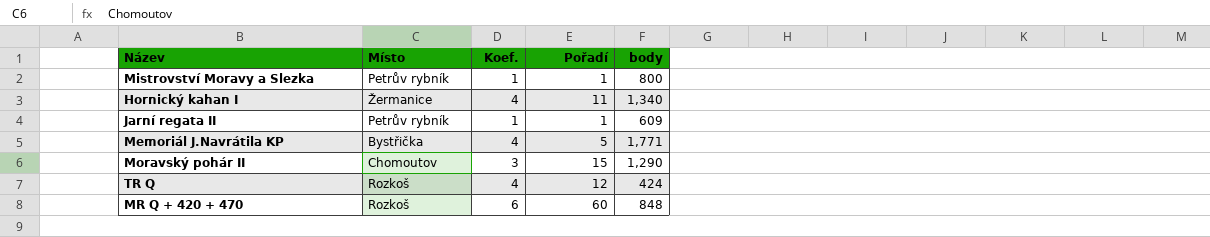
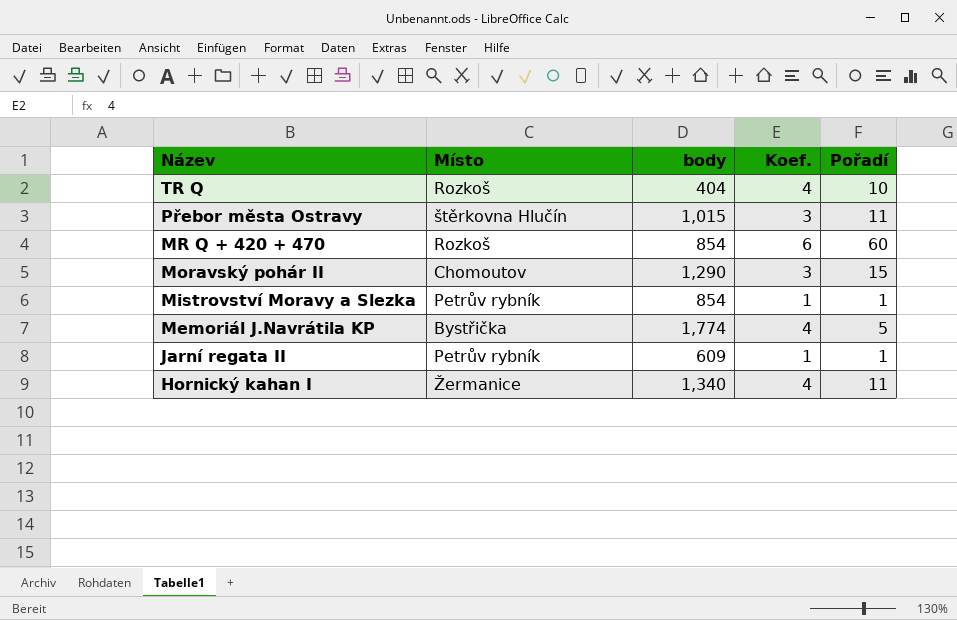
row order: none -> Název descending
column body | position: 5 -> 3
TR Q | body: 424 -> 404
TR Q | Pořadí: 12 -> 10
row Přebor města Ostravy: none -> štěrkovna Hlučín | 1,015 | 3 | 11
MR Q + 420 + 470 | body: 848 -> 854
Mistrovství Moravy a Slezka | body: 800 -> 854
Memoriál J.Navrátila KP | body: 1,771 -> 1,774

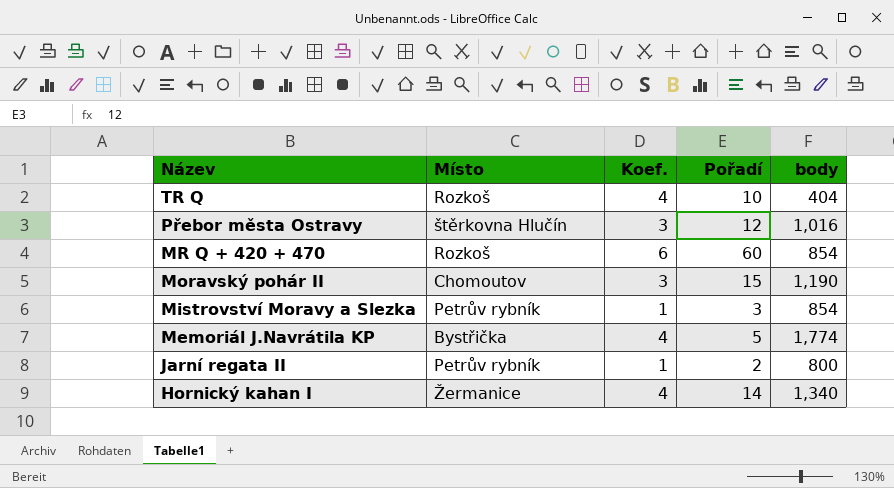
column body | position: 3 -> 5
Přebor města Ostravy | Pořadí: 11 -> 12
Přebor města Ostravy | body: 1,015 -> 1,016
Moravský pohár II | body: 1,290 -> 1,190
Mistrovství Moravy a Slezka | Pořadí: 1 -> 3
Jarní regata II | Pořadí: 1 -> 2
Jarní regata II | body: 609 -> 800
Hornický kahan I | Pořadí: 11 -> 14

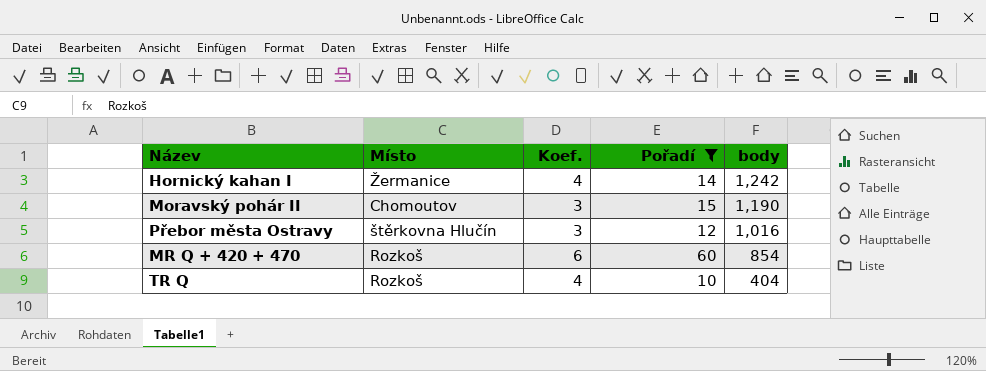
filter: none -> Pořadí >= 10
row order: Název descending -> body descending
Hornický kahan I | body: 1,340 -> 1,242

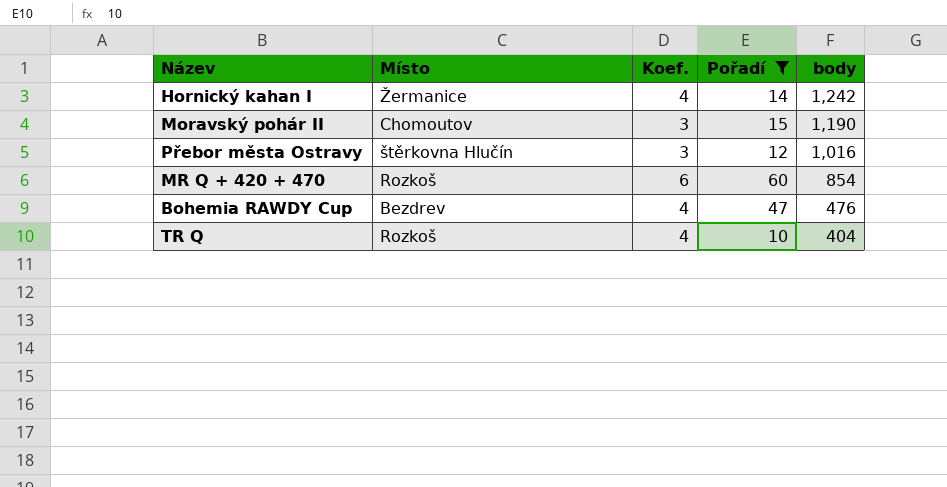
row Bohemia RAWDY Cup: none -> Bezdrev | 4 | 47 | 476

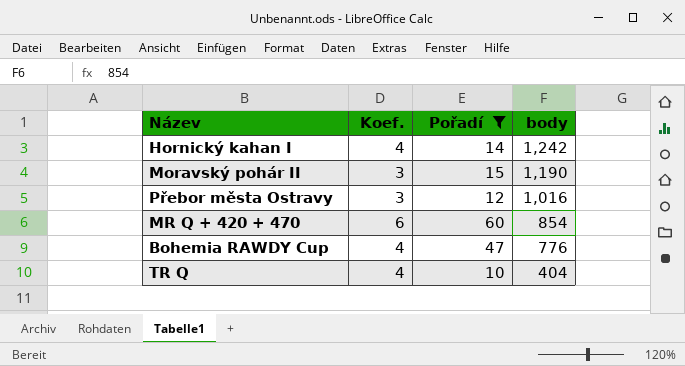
column Místo | position: 2 -> none
Bohemia RAWDY Cup | body: 476 -> 776

